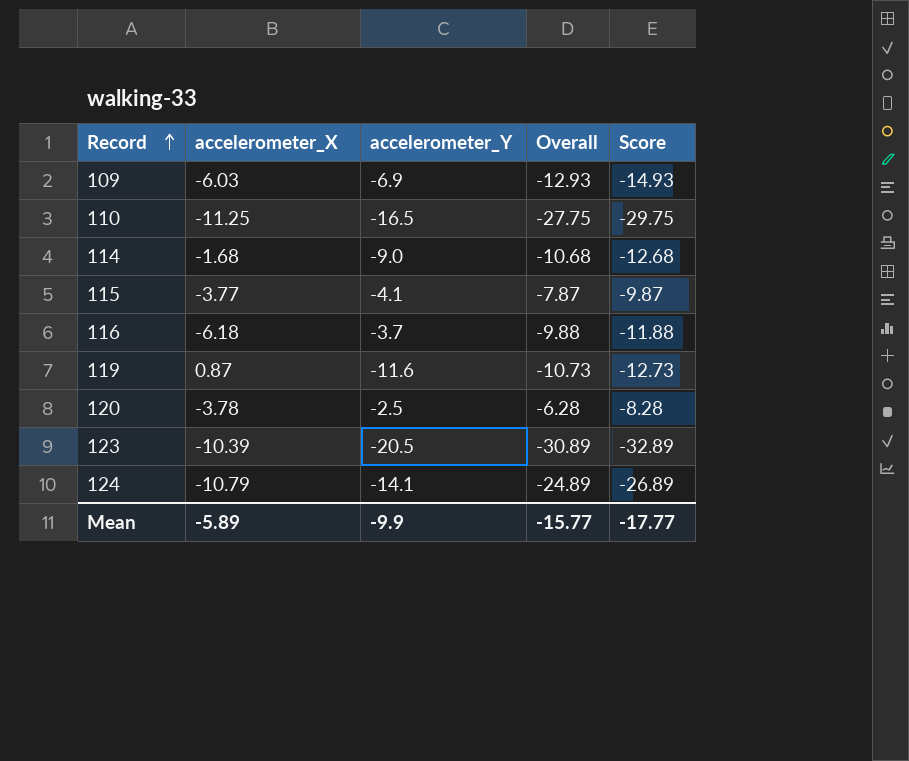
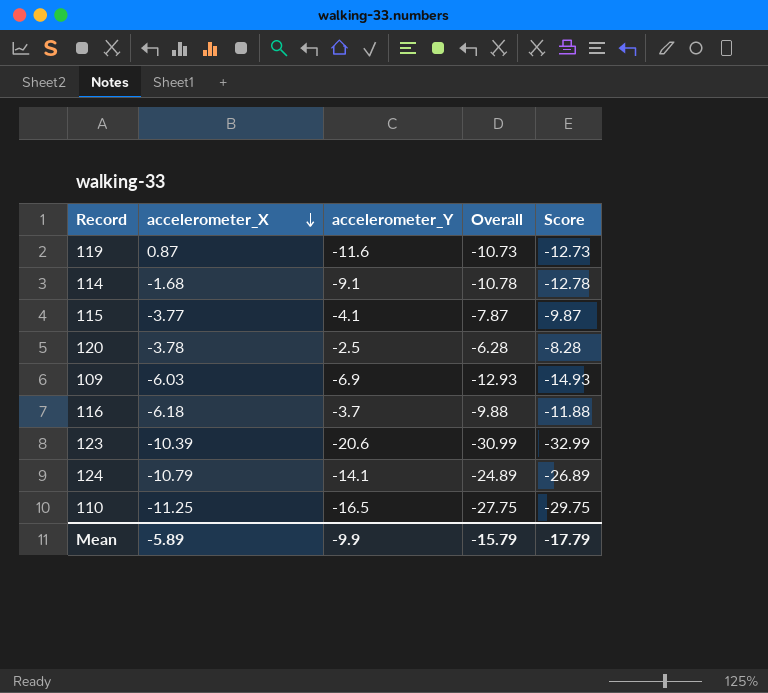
row order: Record ascending -> accelerometer_X descending
114 | accelerometer_Y: -9.0 -> -9.1
114 | Overall: -10.68 -> -10.78
114 | Score: -12.68 -> -12.78
123 | accelerometer_Y: -20.5 -> -20.6
123 | Overall: -30.89 -> -30.99
123 | Score: -32.89 -> -32.99
Mean | Overall: -15.77 -> -15.79
Mean | Score: -17.77 -> -17.79

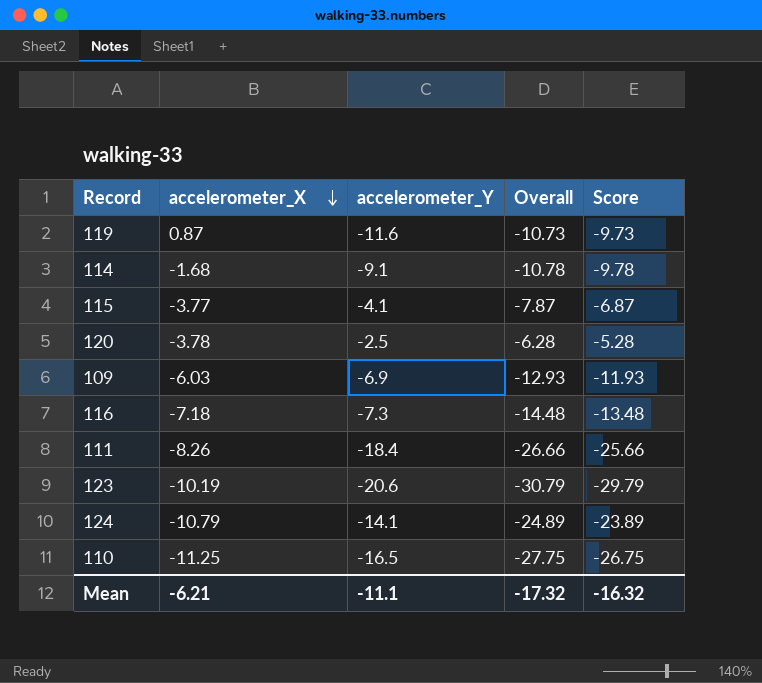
column Score | formula: [Overall] - 2 -> [Overall] + 1
116 | accelerometer_X: -6.18 -> -7.18
116 | accelerometer_Y: -3.7 -> -7.3
116 | Overall: -9.88 -> -14.48
row 111: none -> -8.26 | -18.4 | -26.66 | -25.66
123 | accelerometer_X: -10.39 -> -10.19
123 | Overall: -30.99 -> -30.79
Mean | accelerometer_X: -5.89 -> -6.21
Mean | accelerometer_Y: -9.9 -> -11.1
Mean | Overall: -15.79 -> -17.32
Mean | Score: -17.79 -> -16.32

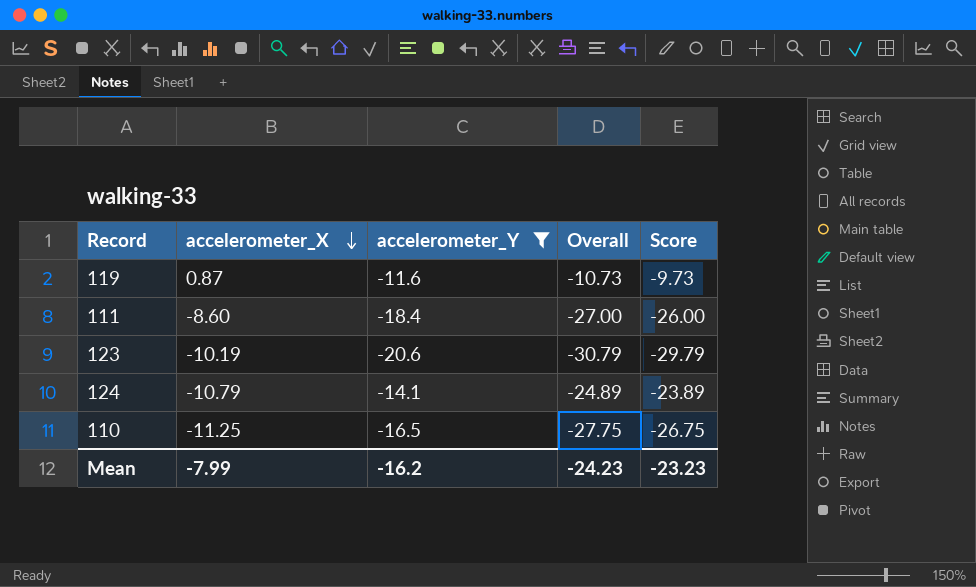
filter: none -> accelerometer_Y <= -11.6
111 | accelerometer_X: -8.26 -> -8.60
111 | Overall: -26.66 -> -27.00
111 | Score: -25.66 -> -26.00
Mean | accelerometer_X: -6.21 -> -7.99
Mean | accelerometer_Y: -11.1 -> -16.2
Mean | Overall: -17.32 -> -24.23
Mean | Score: -16.32 -> -23.23

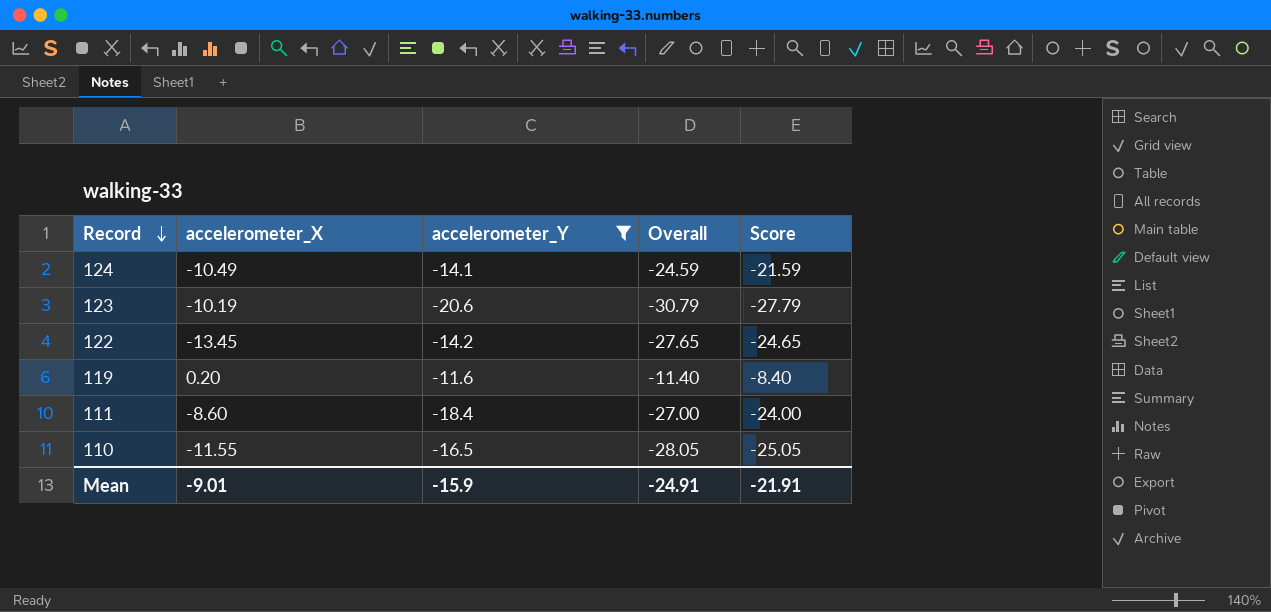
row order: accelerometer_X descending -> Record descending
column Score | formula: [Overall] + 1 -> [Overall] + 3
124 | accelerometer_X: -10.79 -> -10.49
124 | Overall: -24.89 -> -24.59
row 122: none -> -13.45 | -14.2 | -27.65 | -24.65
119 | accelerometer_X: 0.87 -> 0.20
119 | Overall: -10.73 -> -11.40
110 | accelerometer_X: -11.25 -> -11.55
110 | Overall: -27.75 -> -28.05
Mean | accelerometer_X: -7.99 -> -9.01
Mean | accelerometer_Y: -16.2 -> -15.9
Mean | Overall: -24.23 -> -24.91
Mean | Score: -23.23 -> -21.91

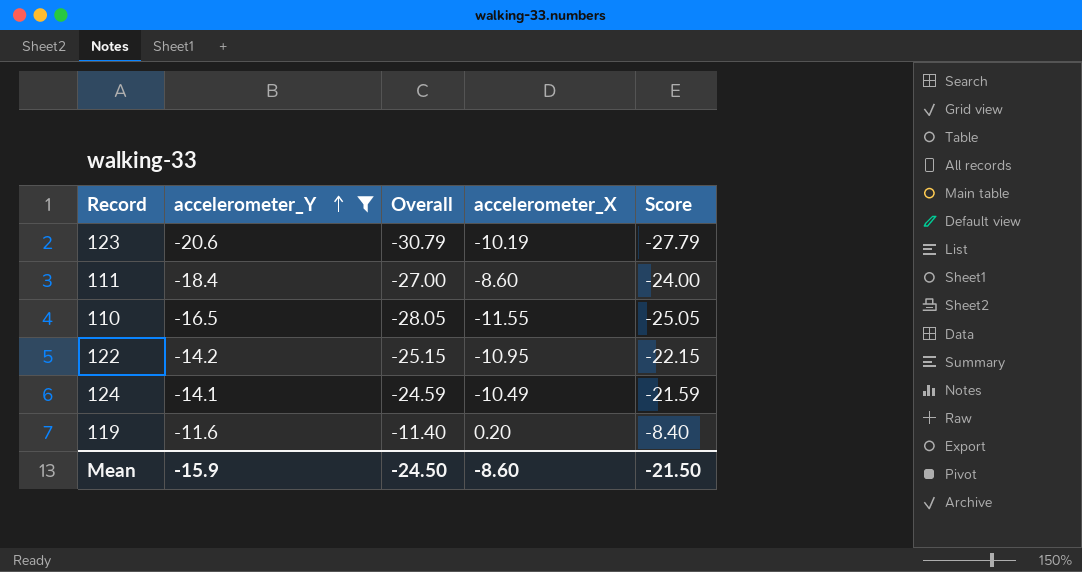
row order: Record descending -> accelerometer_Y ascending
column accelerometer_X | position: 2 -> 4
122 | Overall: -27.65 -> -25.15
122 | accelerometer_X: -13.45 -> -10.95
122 | Score: -24.65 -> -22.15
Mean | Overall: -24.91 -> -24.50
Mean | accelerometer_X: -9.01 -> -8.60
Mean | Score: -21.91 -> -21.50

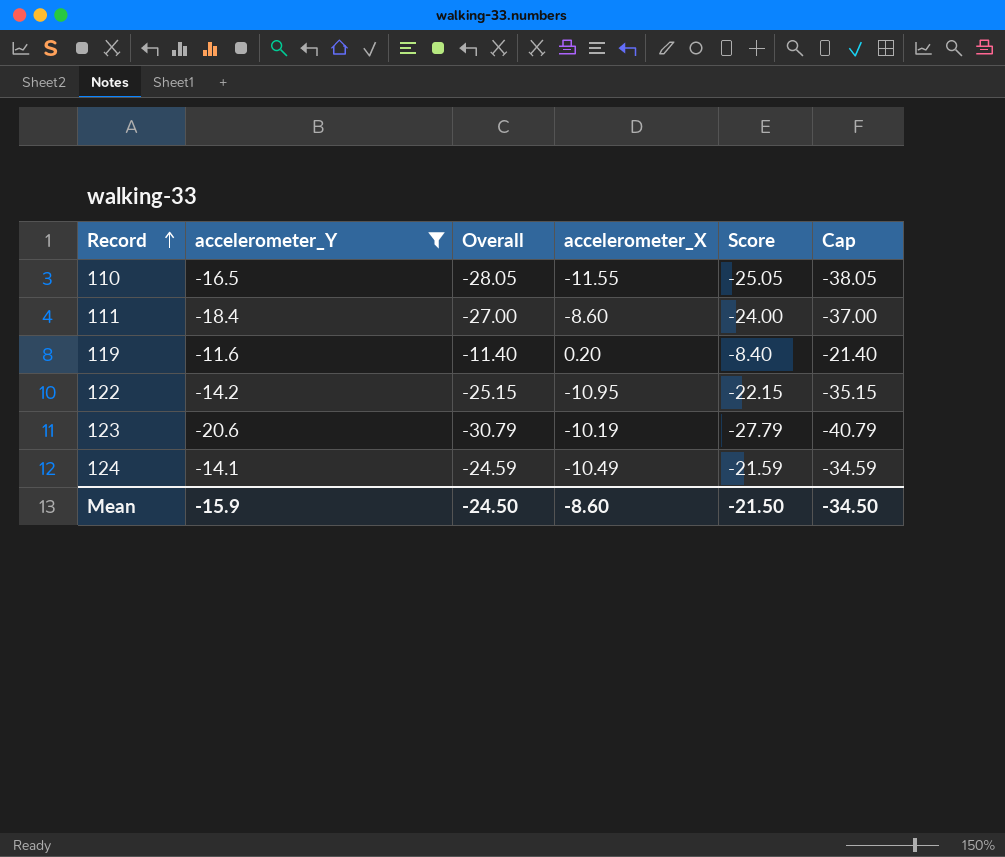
row order: accelerometer_Y ascending -> Record ascending
column Cap | formula: none -> [Overall] - 10

